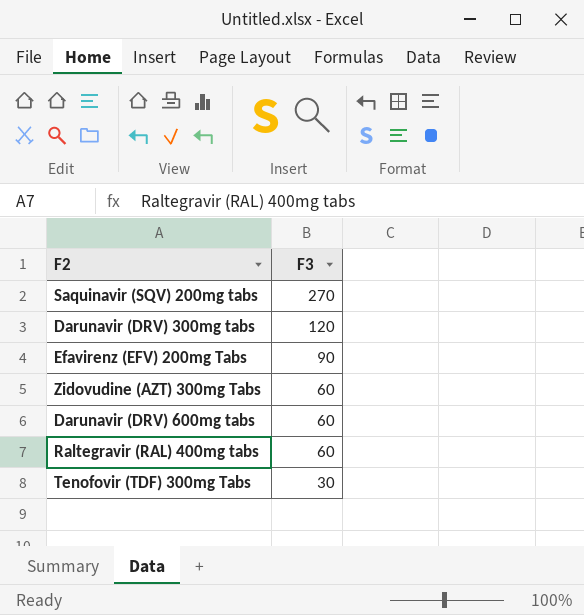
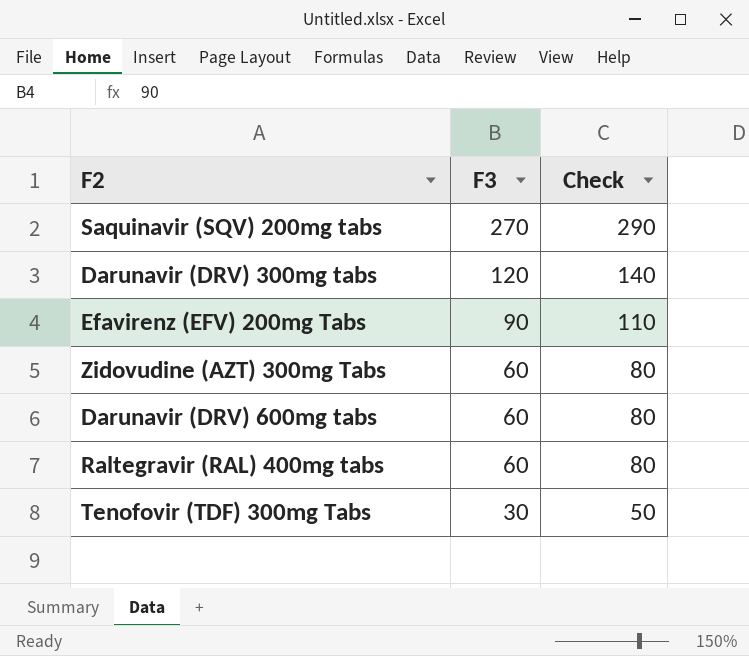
column Check | formula: none -> [F3] + 20

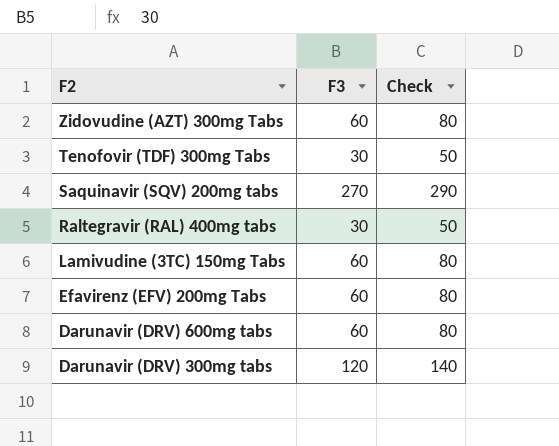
row order: F3 descending -> F2 descending
Raltegravir (RAL) 400mg tabs | F3: 60 -> 30
Raltegravir (RAL) 400mg tabs | Check: 80 -> 50
row Lamivudine (3TC) 150mg Tabs: none -> 60 | 80
Efavirenz (EFV) 200mg Tabs | F3: 90 -> 60
Efavirenz (EFV) 200mg Tabs | Check: 110 -> 80

